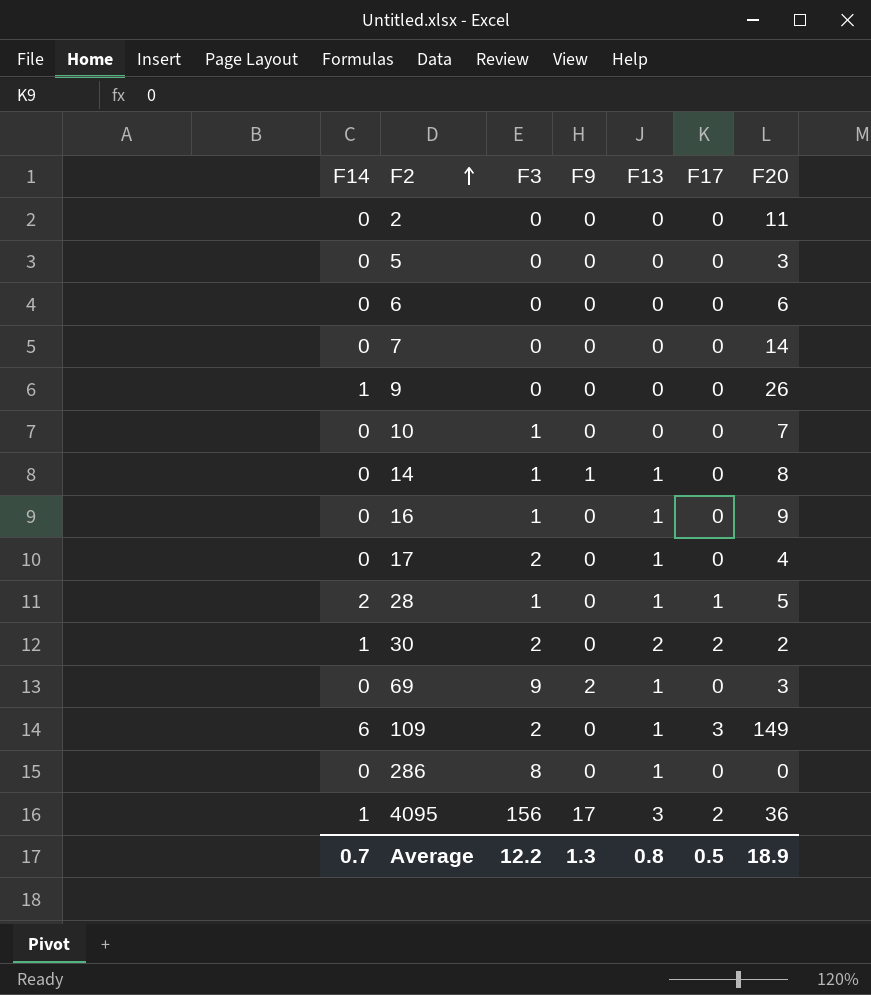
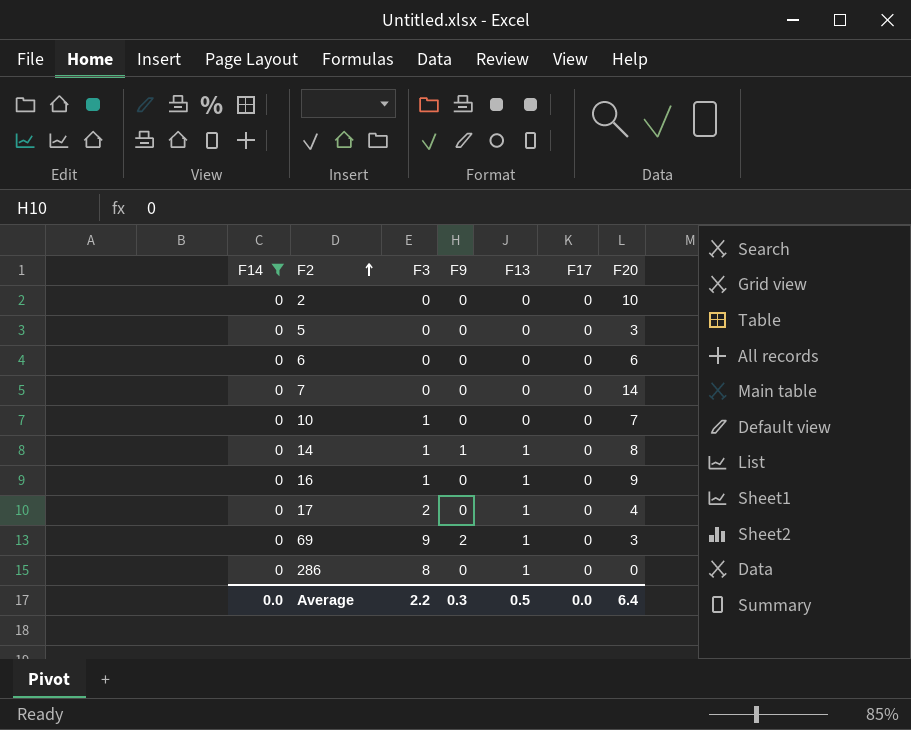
filter: none -> F14 = 0
2 | F20: 11 -> 10
Average | F14: 0.7 -> 0.0
Average | F3: 12.2 -> 2.2
Average | F9: 1.3 -> 0.3
Average | F13: 0.8 -> 0.5
Average | F17: 0.5 -> 0.0
Average | F20: 18.9 -> 6.4

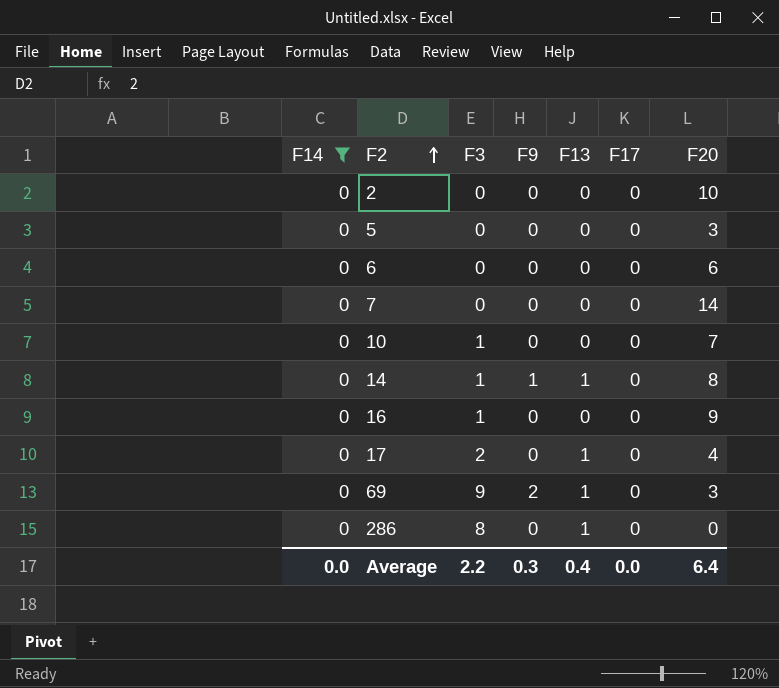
16 | F13: 1 -> 0
Average | F13: 0.5 -> 0.4

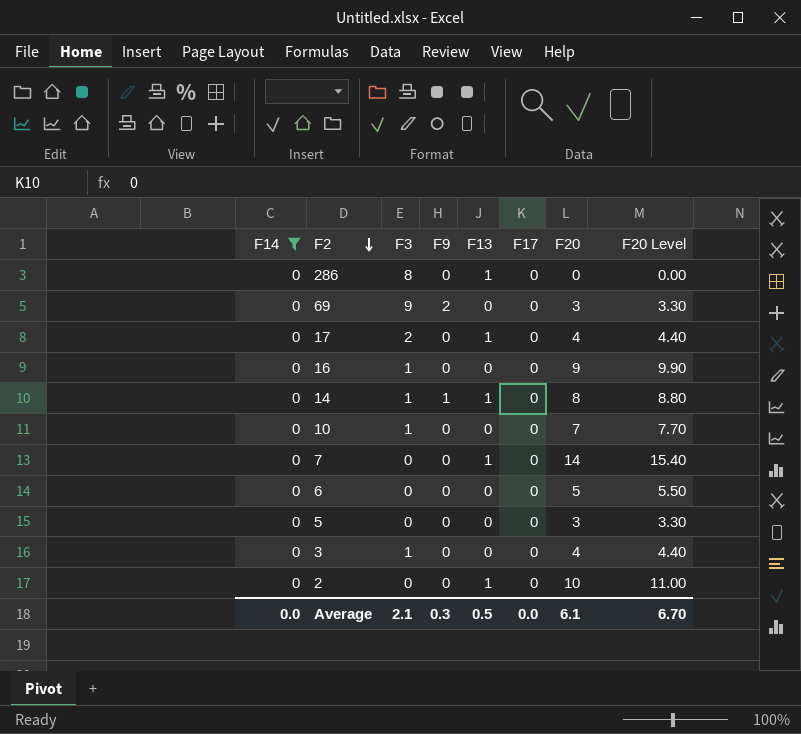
row order: F2 ascending -> F2 descending
column F20 Level | formula: none -> [F20] * 1.1
69 | F13: 1 -> 0
7 | F13: 0 -> 1
6 | F20: 6 -> 5
row 3: none -> 0 | 1 | 0 | 0 | 0 | 4 | 4.40
2 | F13: 0 -> 1
Average | F3: 2.2 -> 2.1
Average | F13: 0.4 -> 0.5
Average | F20: 6.4 -> 6.1

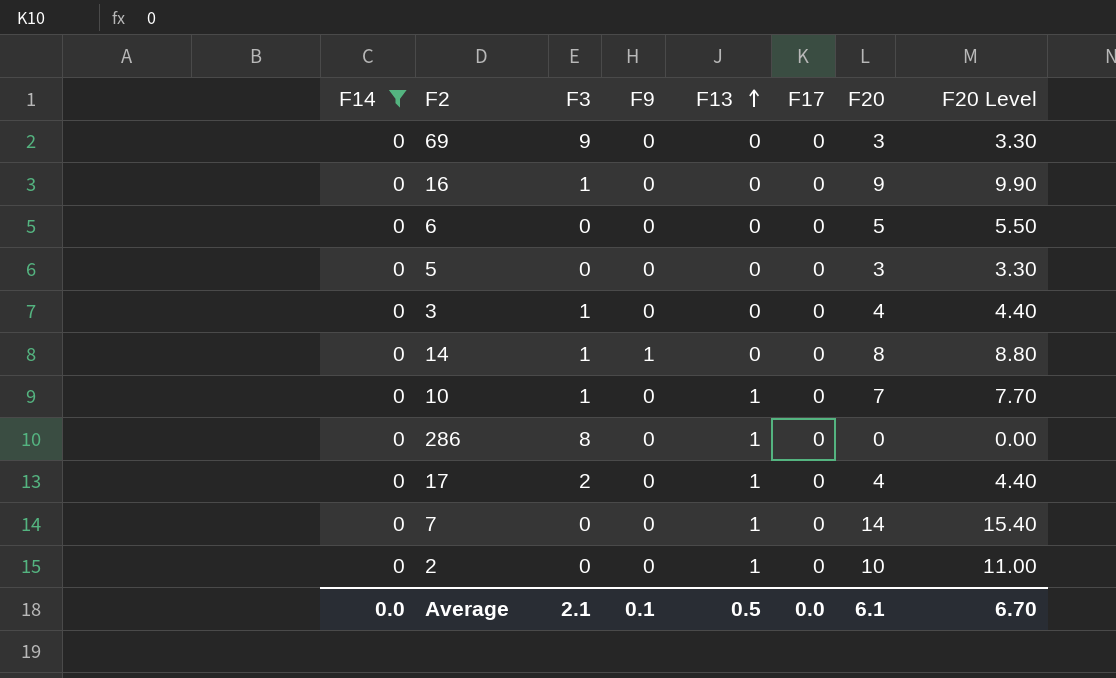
row order: F2 descending -> F13 ascending
69 | F9: 2 -> 0
14 | F13: 1 -> 0
10 | F13: 0 -> 1
Average | F9: 0.3 -> 0.1

